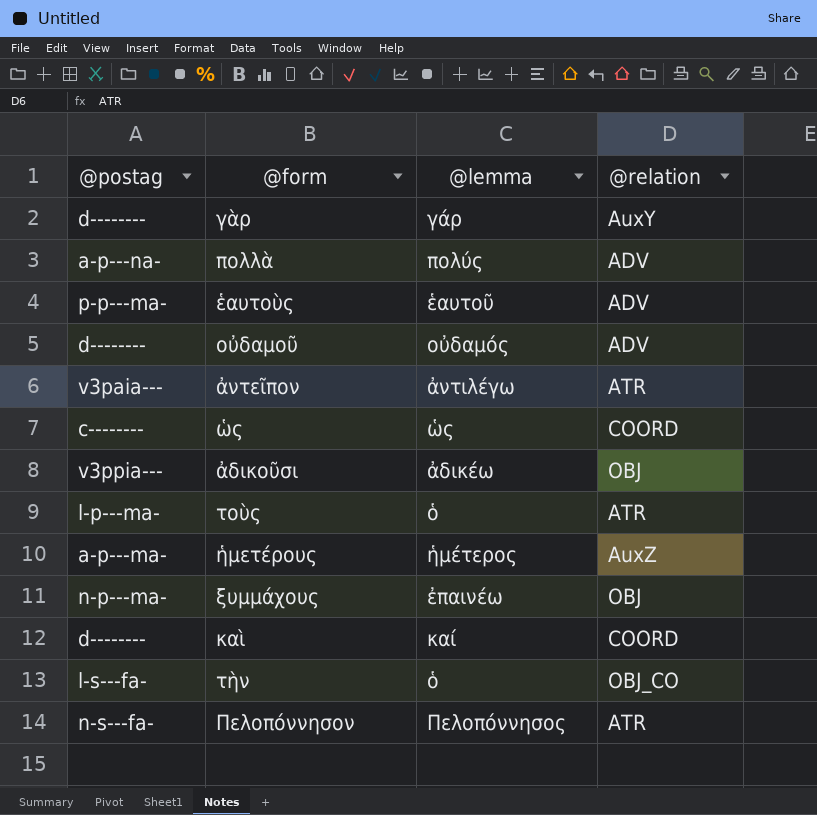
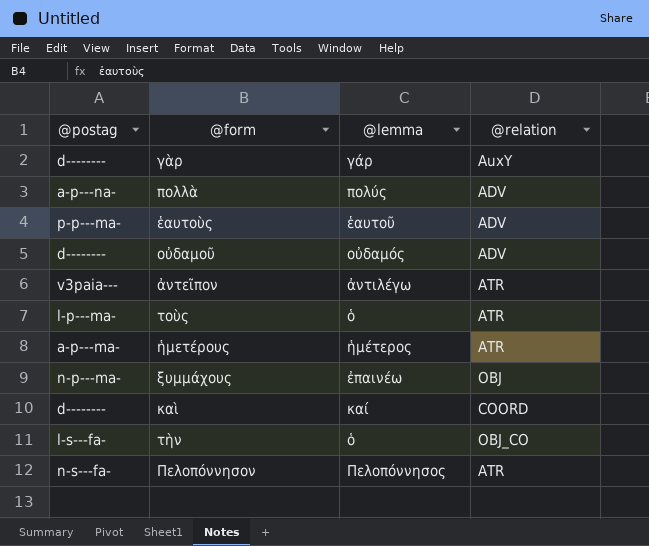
row ὡς: c-------- | ὡς | COORD -> none
row ἀδικοῦσι: v3ppia--- | ἀδικέω | OBJ -> none
ἡμετέρους | @relation: AuxZ -> ATR

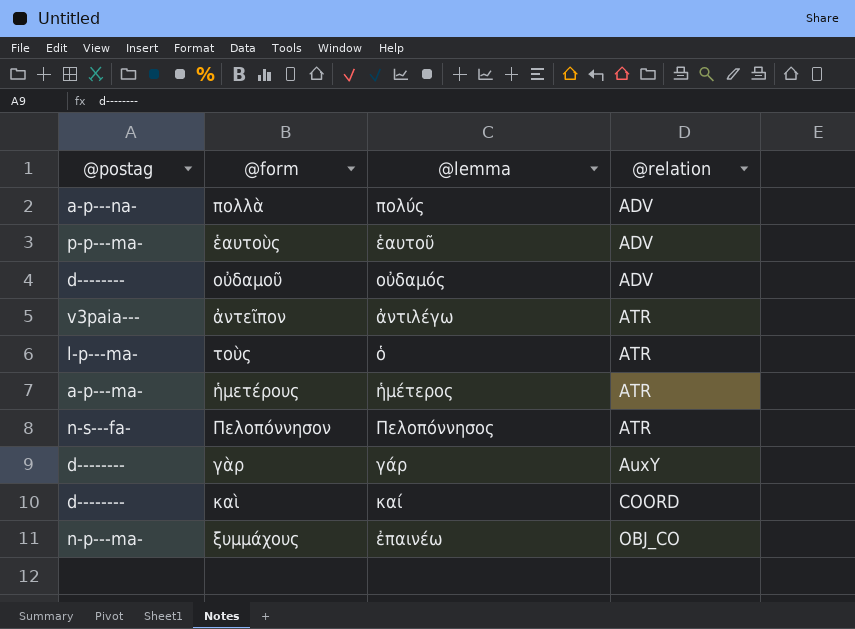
row order: none -> @relation ascending
row τὴν: l-s---fa- | ὁ | OBJ_CO -> none
ξυμμάχους | @relation: OBJ -> OBJ_CO

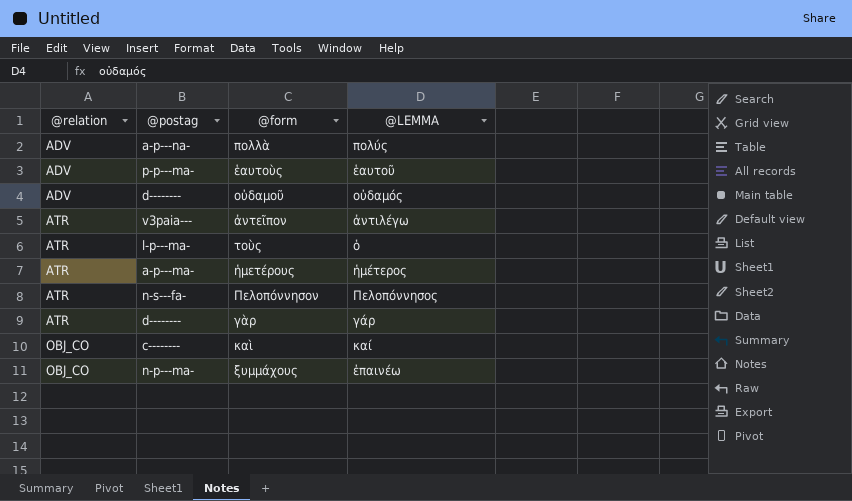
column @relation | position: 4 -> 1
column name: @lemma -> @LEMMA
γὰρ | @relation: AuxY -> ATR
καὶ | @relation: COORD -> OBJ_CO
καὶ | @postag: d-------- -> c--------

